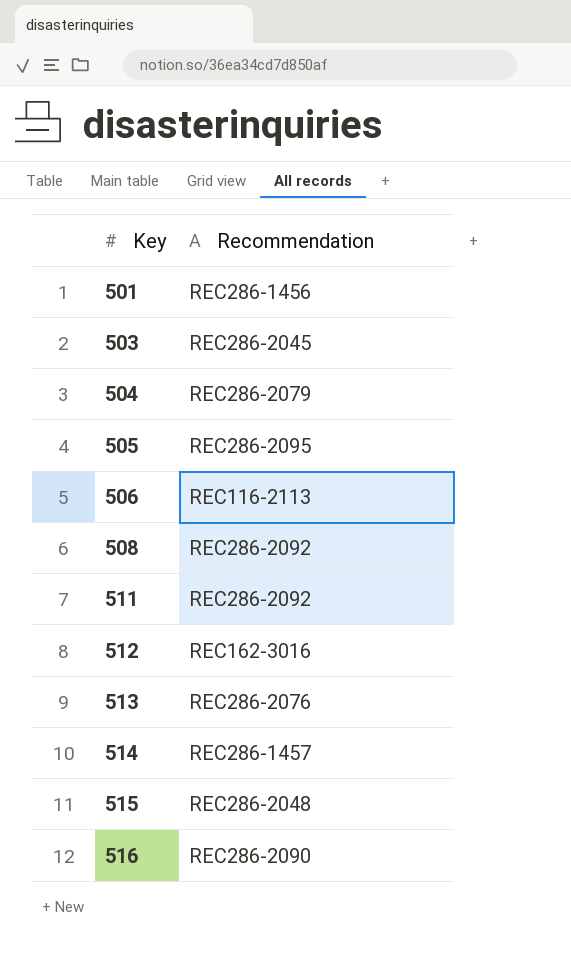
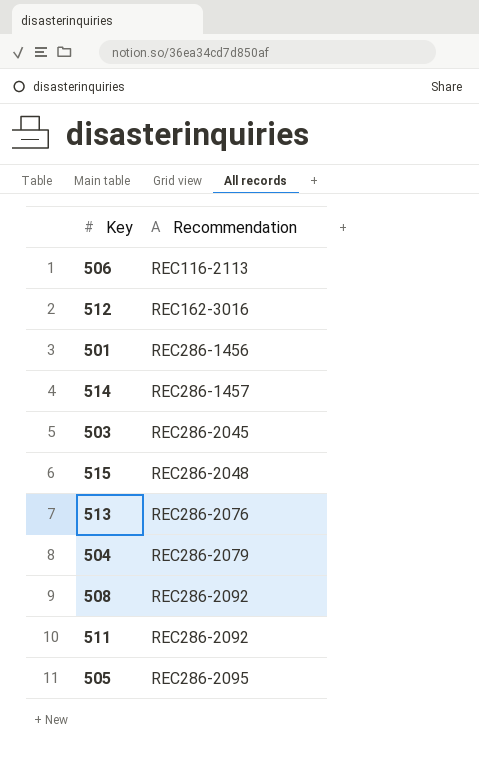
row order: Key ascending -> Recommendation ascending
row 516: REC286-2090 -> none

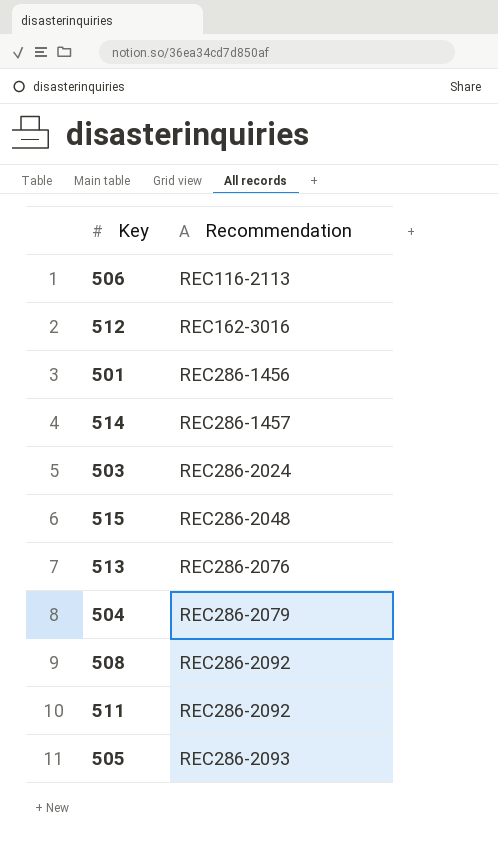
503 | Recommendation: REC286-2045 -> REC286-2024
505 | Recommendation: REC286-2095 -> REC286-2093

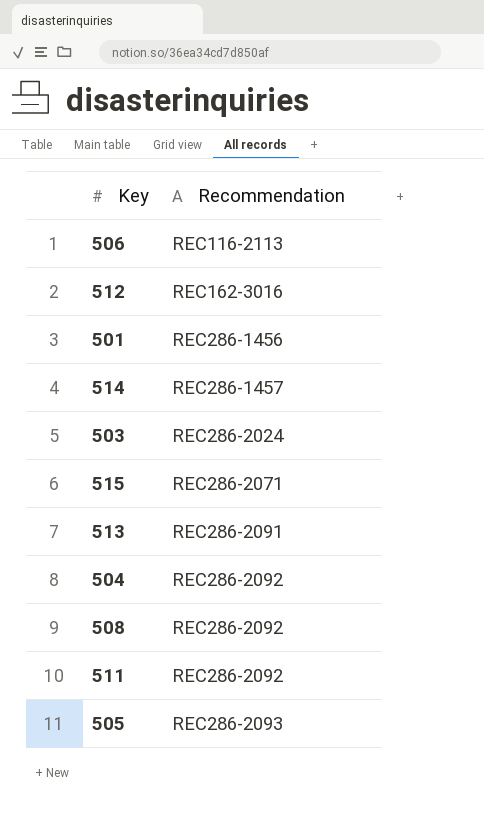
515 | Recommendation: REC286-2048 -> REC286-2071
513 | Recommendation: REC286-2076 -> REC286-2091
504 | Recommendation: REC286-2079 -> REC286-2092

